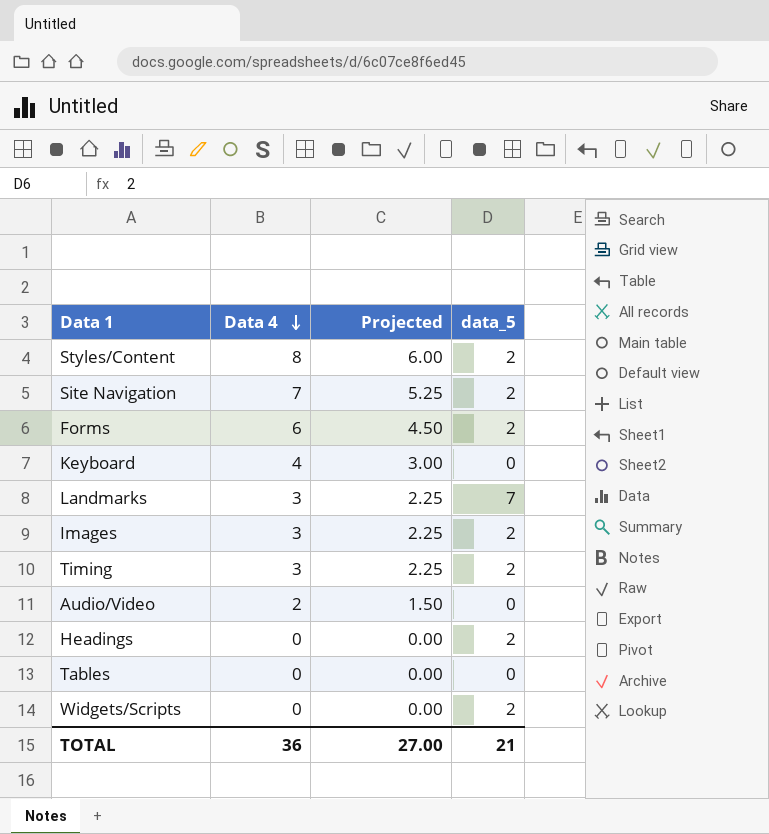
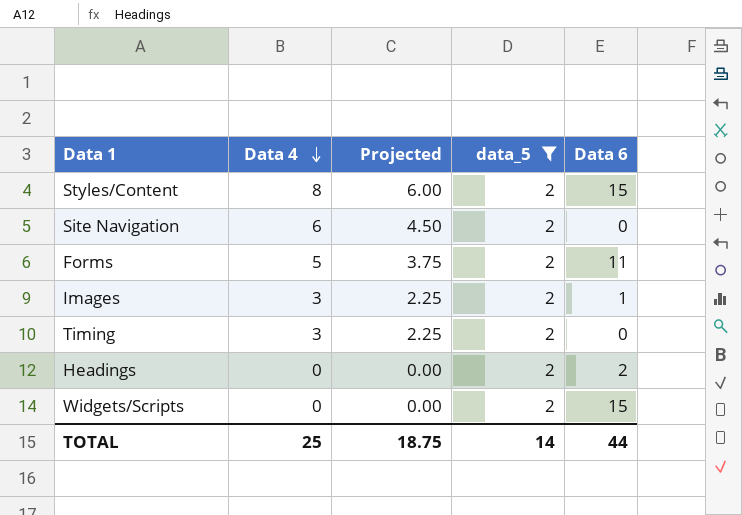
filter: none -> data_5 = 2
column Data 6 | position: none -> 5
Site Navigation | Data 4: 7 -> 6
Site Navigation | Projected: 5.25 -> 4.50
Forms | Data 4: 6 -> 5
Forms | Projected: 4.50 -> 3.75
TOTAL | Data 4: 36 -> 25
TOTAL | Projected: 27.00 -> 18.75
TOTAL | data_5: 21 -> 14

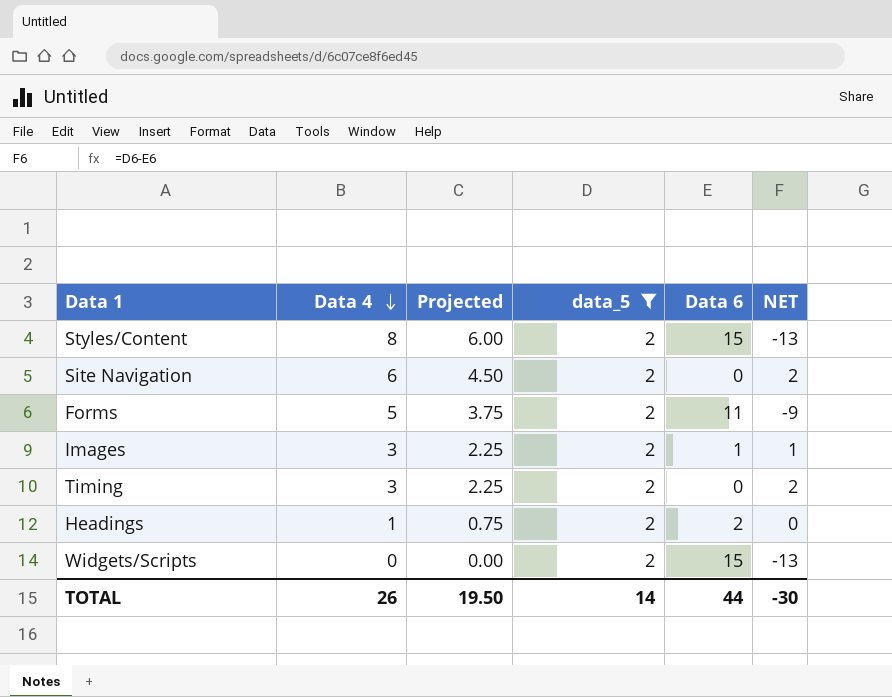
column NET | formula: none -> [data_5] - [Data 6]
Headings | Data 4: 0 -> 1
Headings | Projected: 0.00 -> 0.75
TOTAL | Data 4: 25 -> 26
TOTAL | Projected: 18.75 -> 19.50

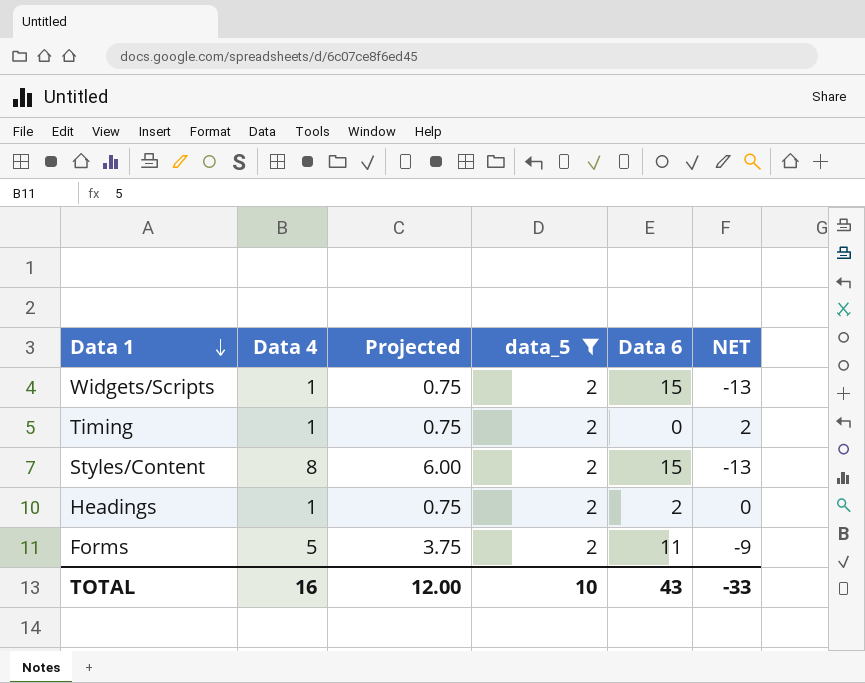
row order: Data 4 descending -> Data 1 descending
row Site Navigation: 6 | 4.50 | 2 | 0 | 2 -> none
row Images: 3 | 2.25 | 2 | 1 | 1 -> none
Widgets/Scripts | Data 4: 0 -> 1
Widgets/Scripts | Projected: 0.00 -> 0.75
Timing | Data 4: 3 -> 1
Timing | Projected: 2.25 -> 0.75
TOTAL | Data 4: 26 -> 16
TOTAL | Projected: 19.50 -> 12.00
TOTAL | data_5: 14 -> 10
TOTAL | Data 6: 44 -> 43
TOTAL | NET: -30 -> -33

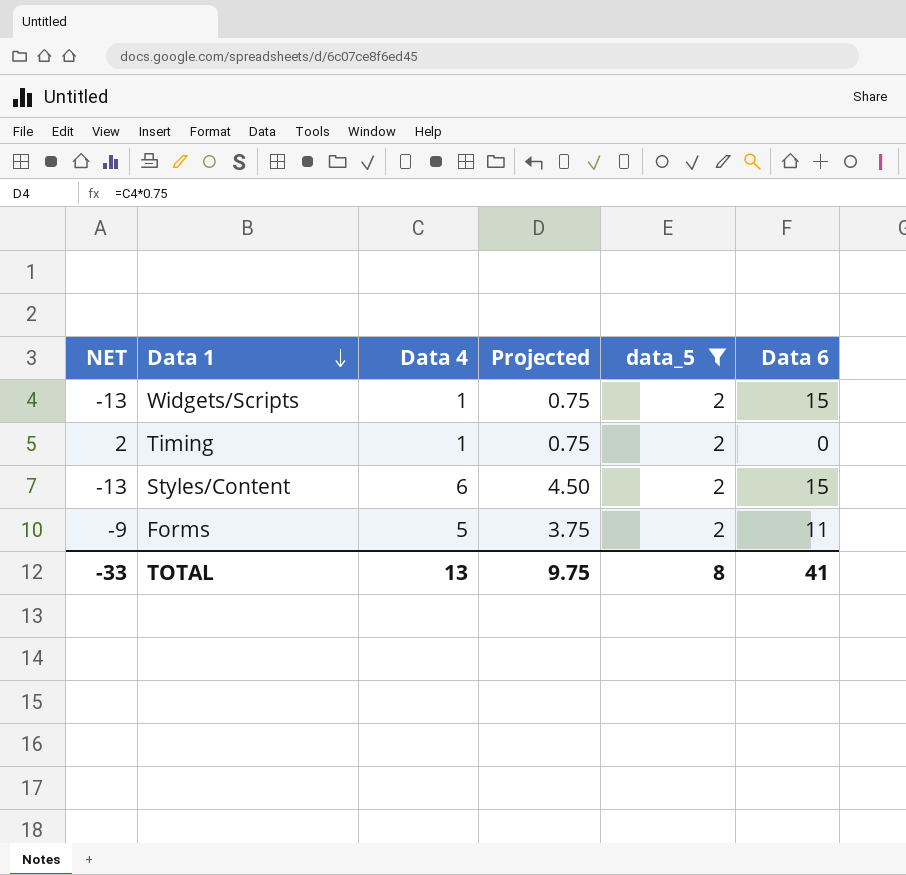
column NET | position: 6 -> 1
row Headings: 1 | 0.75 | 2 | 2 | 0 -> none
Styles/Content | Data 4: 8 -> 6
Styles/Content | Projected: 6.00 -> 4.50
TOTAL | Data 4: 16 -> 13
TOTAL | Projected: 12.00 -> 9.75
TOTAL | data_5: 10 -> 8
TOTAL | Data 6: 43 -> 41

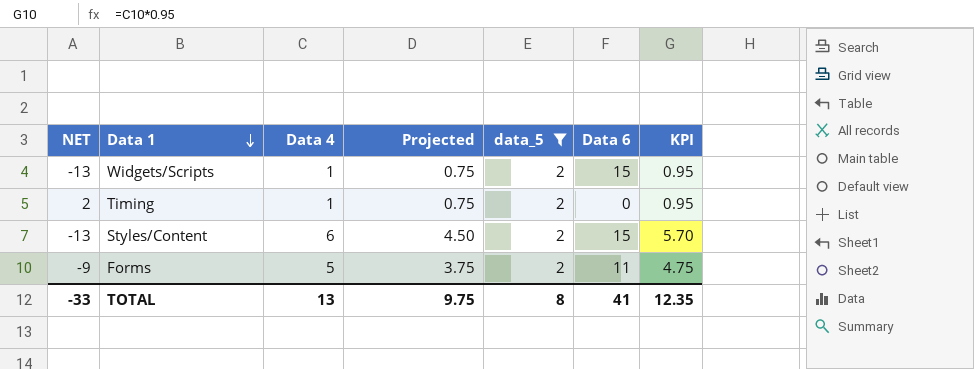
column KPI | formula: none -> [Data 4] * 0.95

